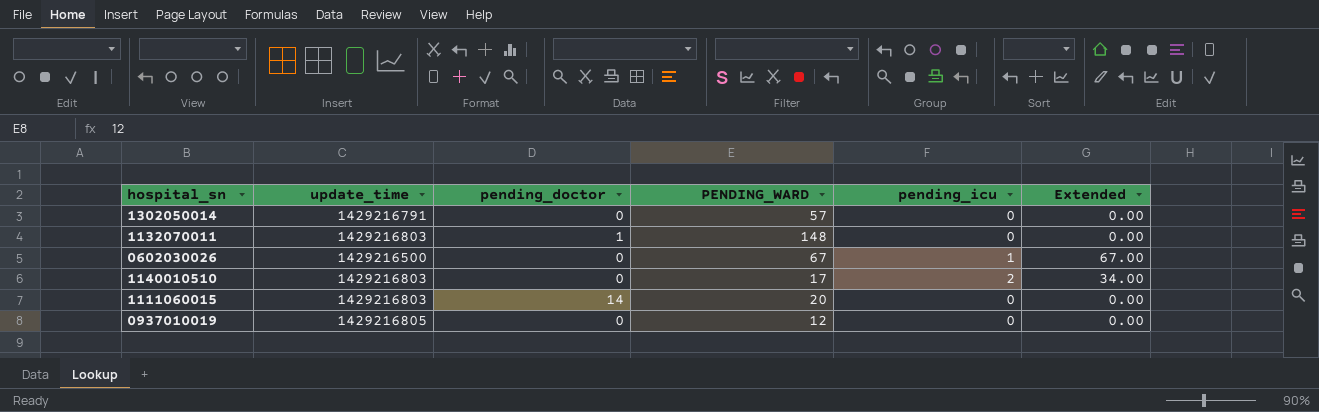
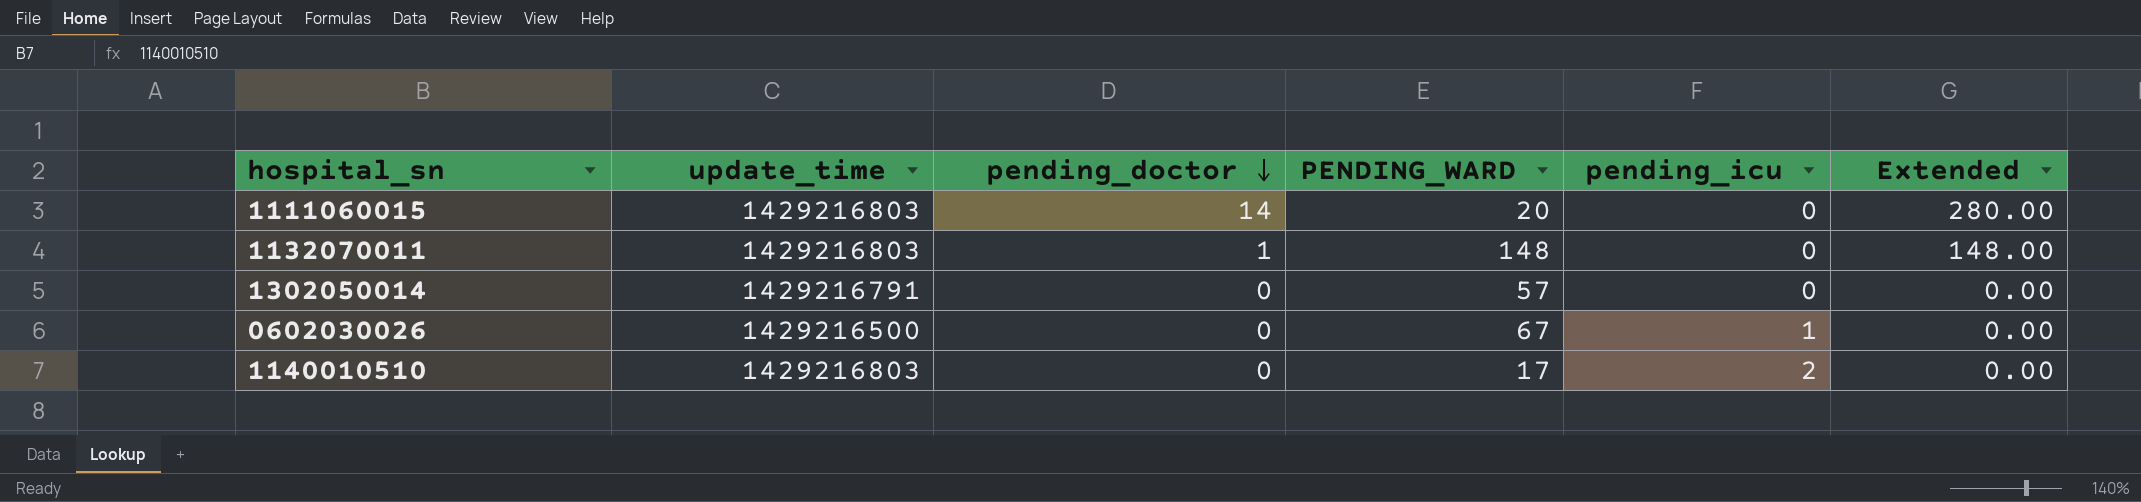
row order: none -> pending_doctor descending
column Extended | formula: [PENDING_WARD] * [pending_icu] -> [pending_doctor] * [PENDING_WARD]
row 0937010019: 1429216805 | 0 | 12 | 0 | 0.00 -> none

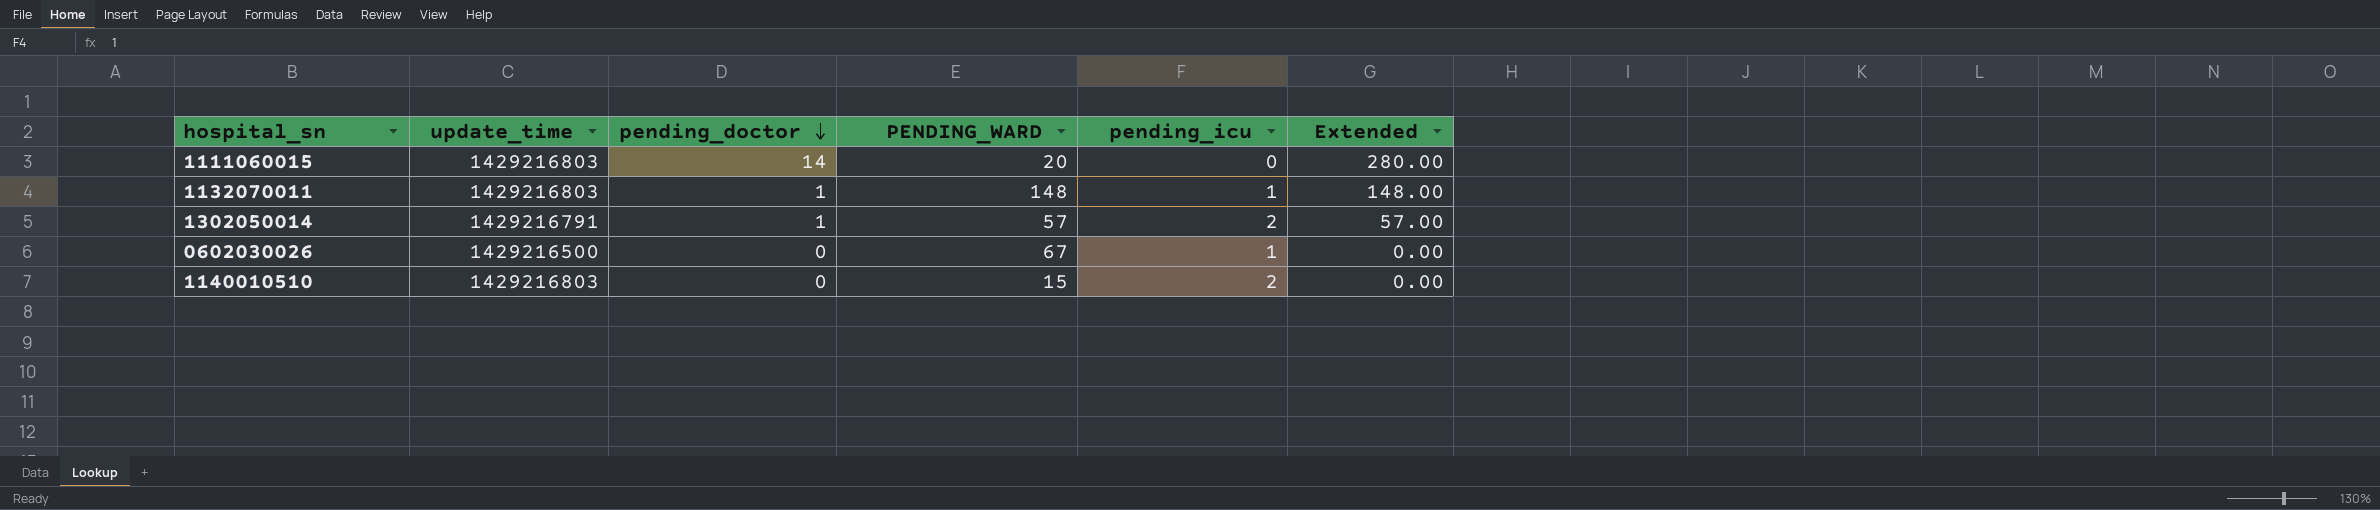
1132070011 | pending_icu: 0 -> 1
1302050014 | pending_doctor: 0 -> 1
1302050014 | pending_icu: 0 -> 2
1302050014 | Extended: 0.00 -> 57.00
1140010510 | PENDING_WARD: 17 -> 15

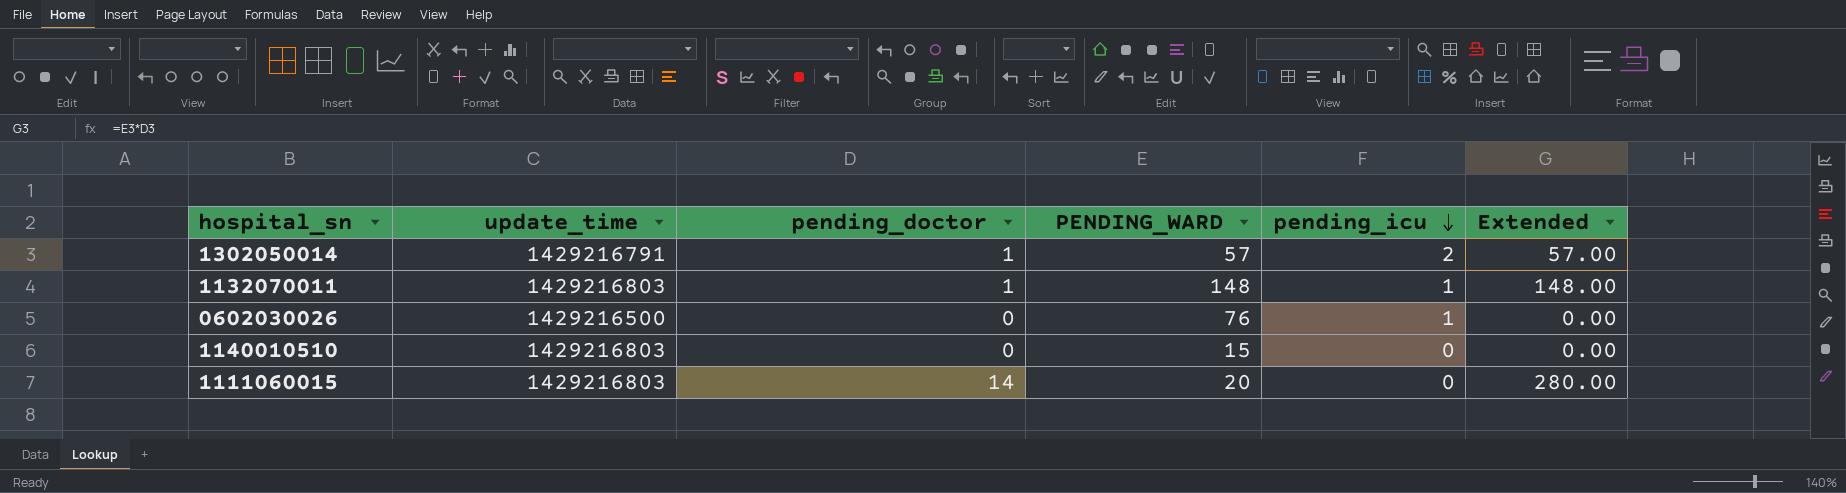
row order: pending_doctor descending -> pending_icu descending
0602030026 | PENDING_WARD: 67 -> 76
1140010510 | pending_icu: 2 -> 0

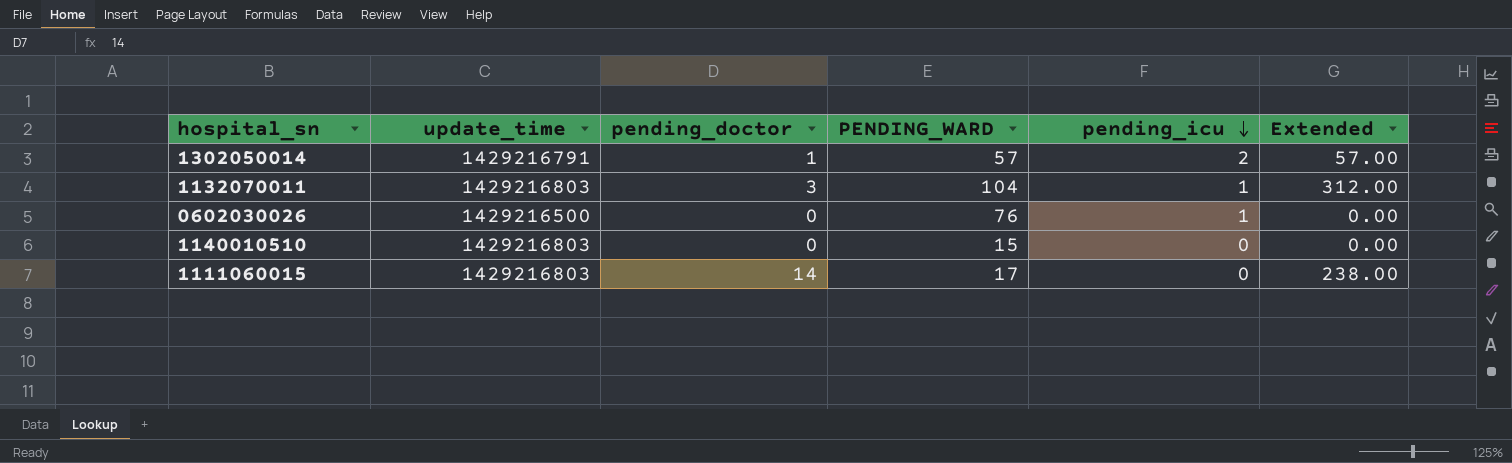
1132070011 | pending_doctor: 1 -> 3
1132070011 | PENDING_WARD: 148 -> 104
1132070011 | Extended: 148.00 -> 312.00
1111060015 | PENDING_WARD: 20 -> 17
1111060015 | Extended: 280.00 -> 238.00

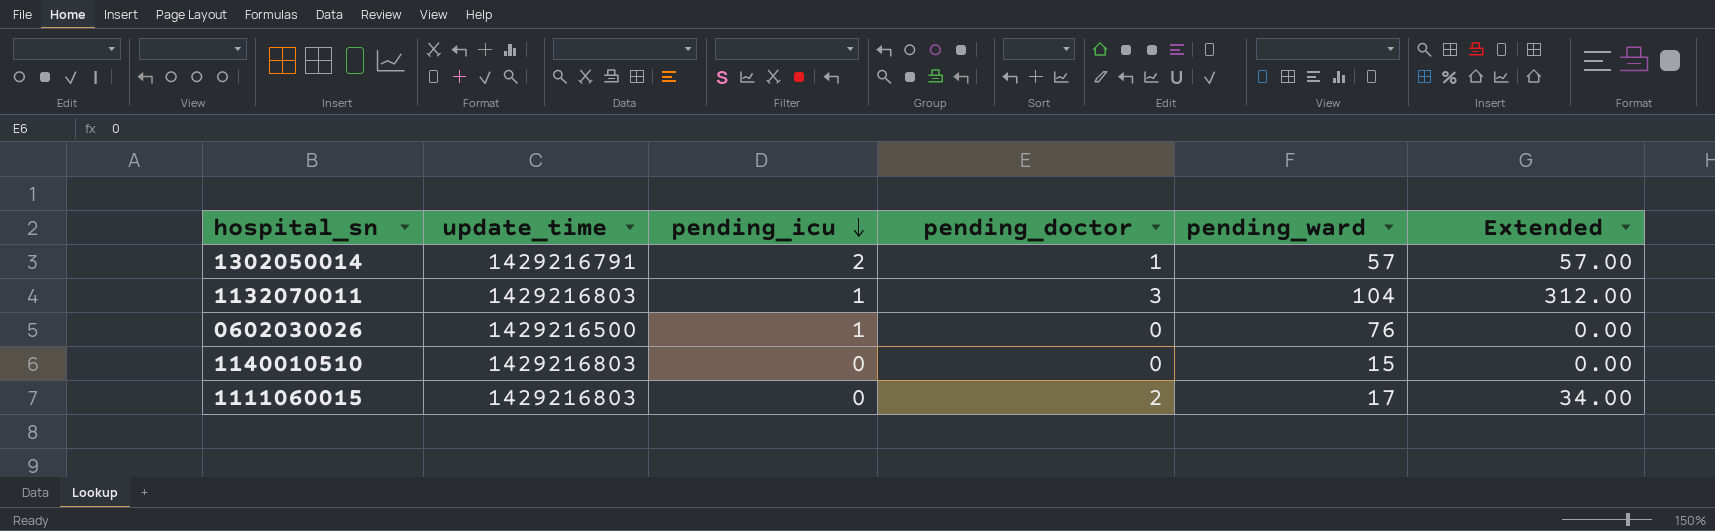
column pending_icu | position: 5 -> 3
column name: PENDING_WARD -> pending_ward
1111060015 | pending_doctor: 14 -> 2
1111060015 | Extended: 238.00 -> 34.00

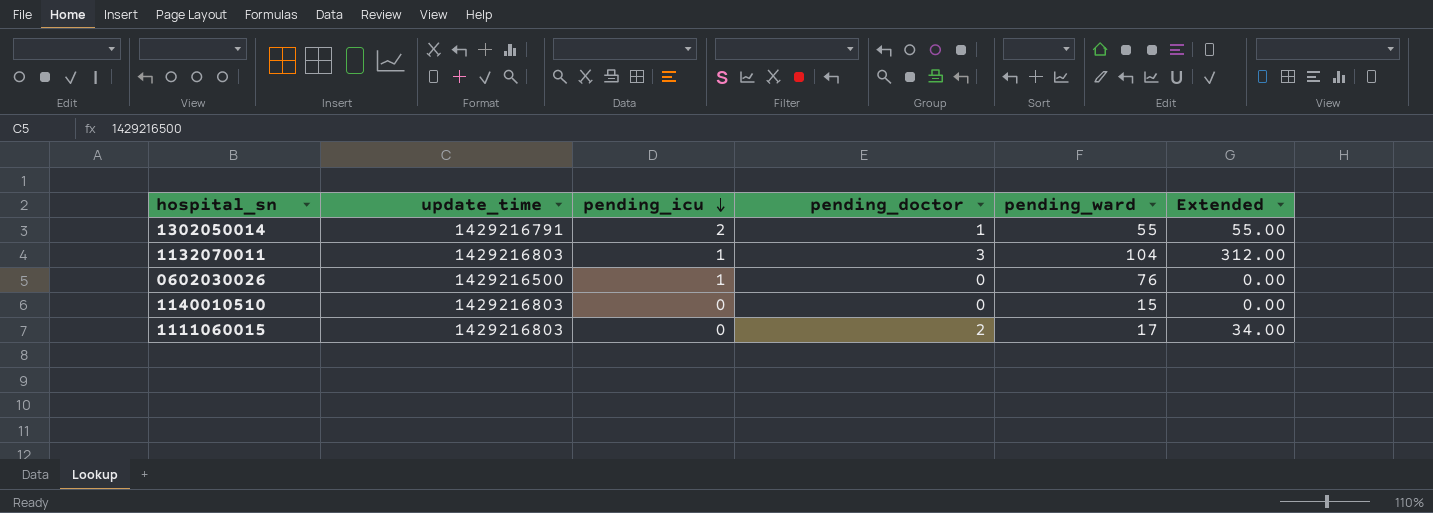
1302050014 | pending_ward: 57 -> 55
1302050014 | Extended: 57.00 -> 55.00

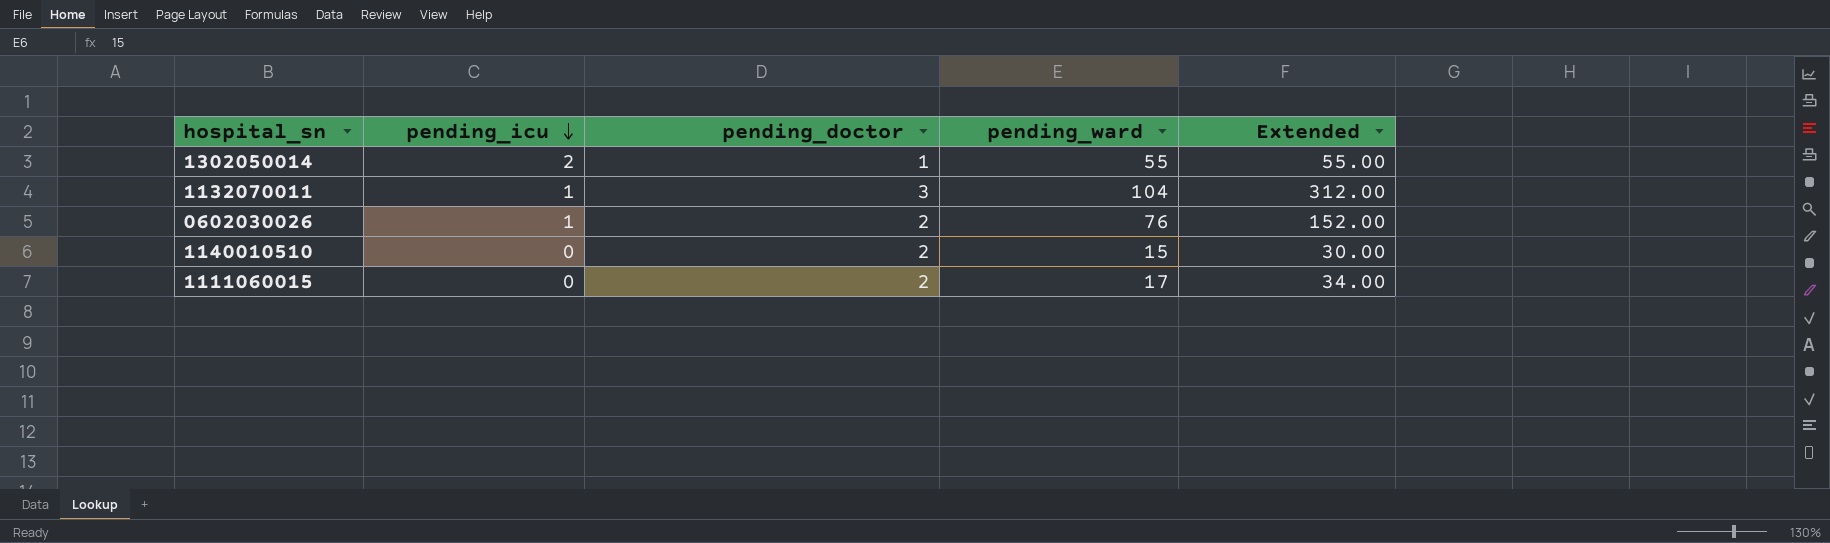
column update_time | position: 2 -> none
0602030026 | pending_doctor: 0 -> 2
0602030026 | Extended: 0.00 -> 152.00
1140010510 | pending_doctor: 0 -> 2
1140010510 | Extended: 0.00 -> 30.00

